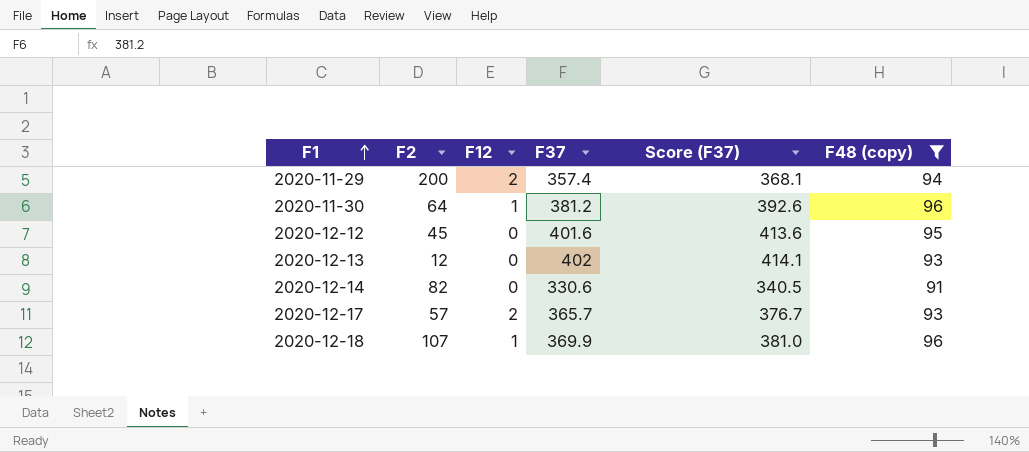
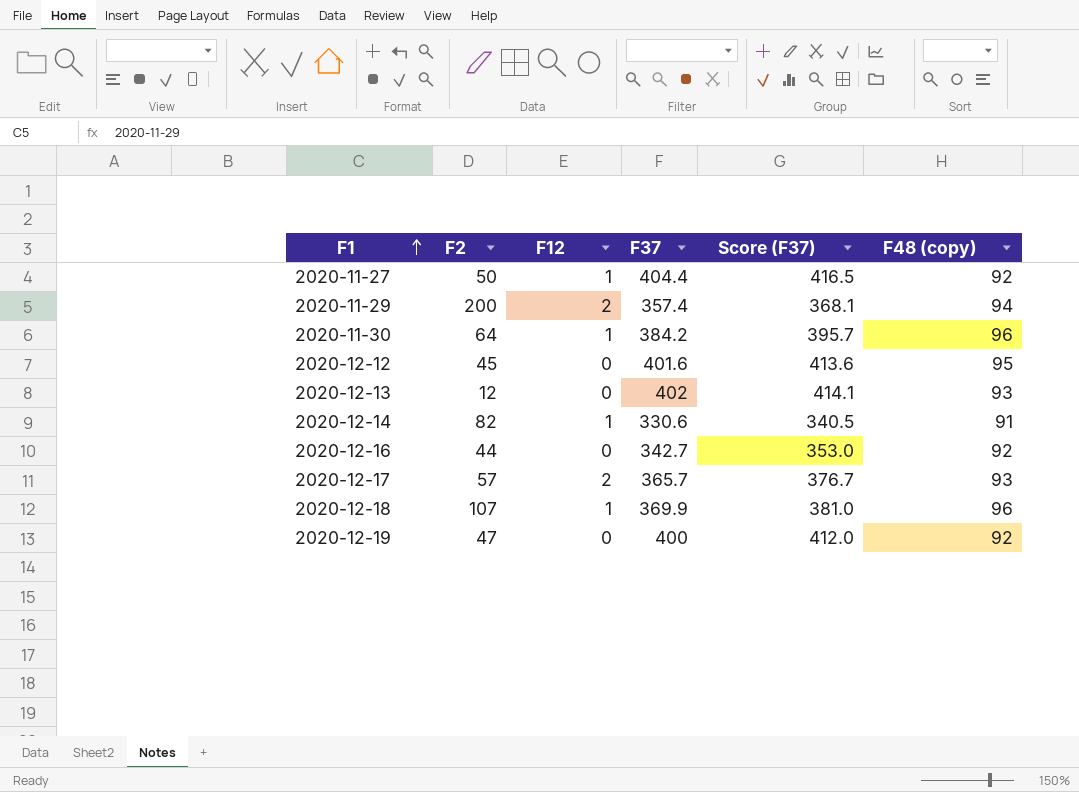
filter: F48 (copy) != 92 -> none
2020-11-30 | F37: 381.2 -> 384.2
2020-11-30 | Score (F37): 392.6 -> 395.7
2020-12-14 | F12: 0 -> 1

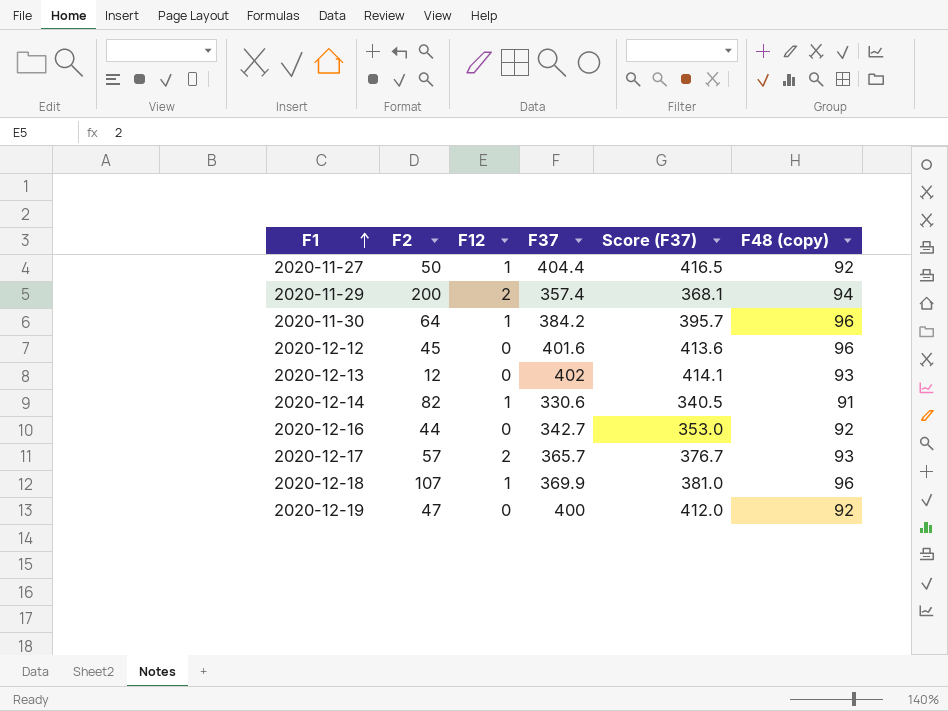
2020-12-12 | F48 (copy): 95 -> 96

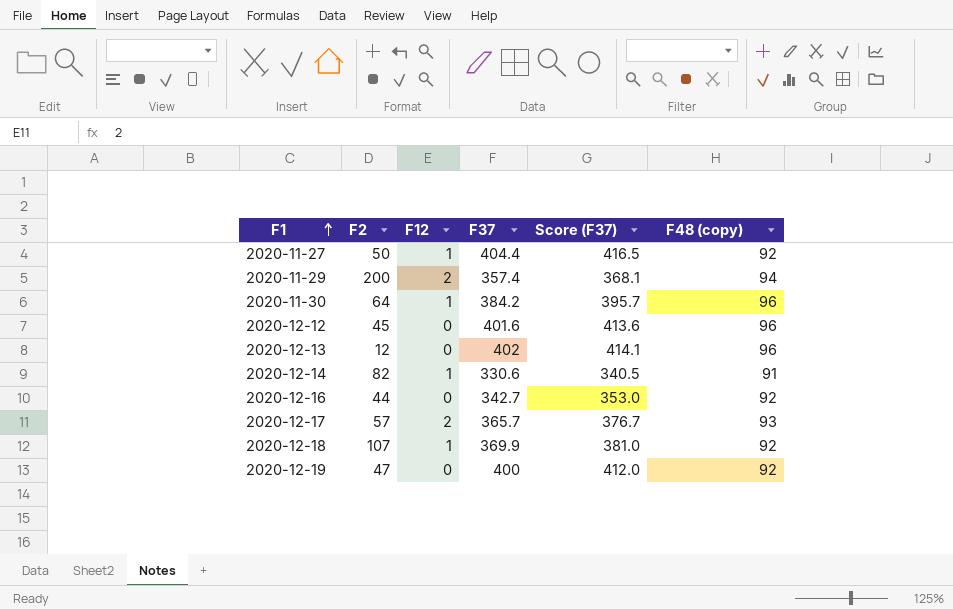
2020-12-13 | F48 (copy): 93 -> 96
2020-12-18 | F48 (copy): 96 -> 92

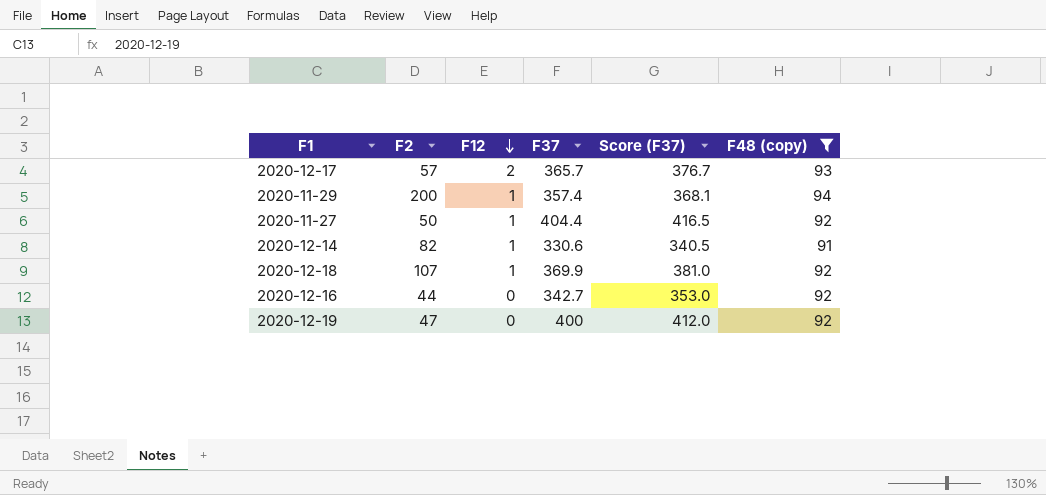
filter: none -> F48 (copy) != 96
row order: F1 ascending -> F12 descending
2020-11-29 | F12: 2 -> 1

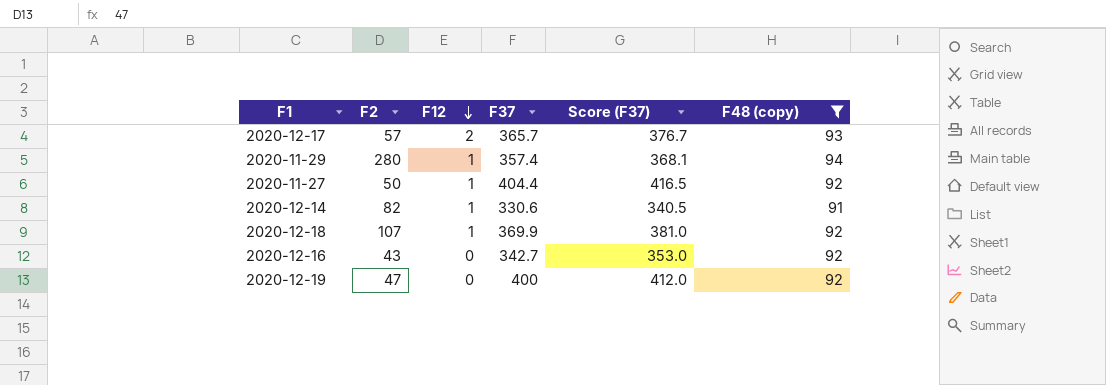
2020-11-29 | F2: 200 -> 280
2020-12-16 | F2: 44 -> 43

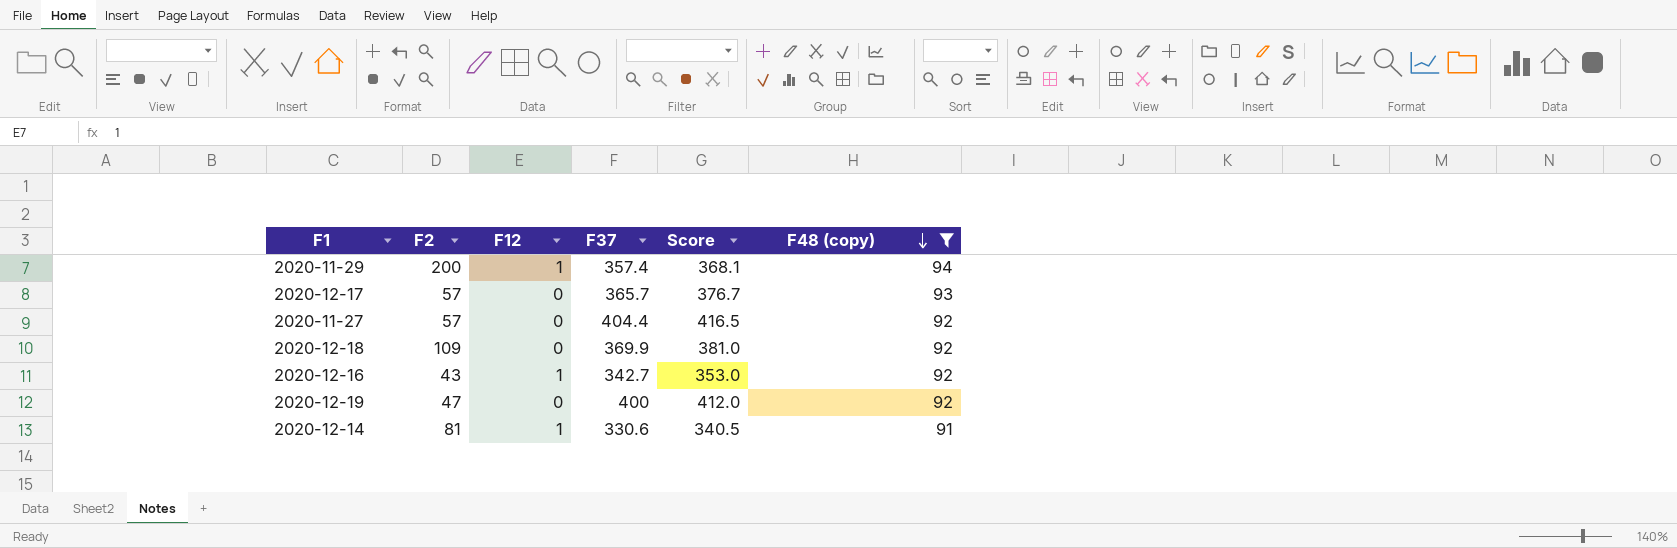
row order: F12 descending -> F48 (copy) descending
column name: Score (F37) -> Score
2020-11-29 | F2: 280 -> 200
2020-12-17 | F12: 2 -> 0
2020-11-27 | F2: 50 -> 57
2020-11-27 | F12: 1 -> 0
2020-12-18 | F2: 107 -> 109
2020-12-18 | F12: 1 -> 0
2020-12-16 | F12: 0 -> 1
2020-12-14 | F2: 82 -> 81

